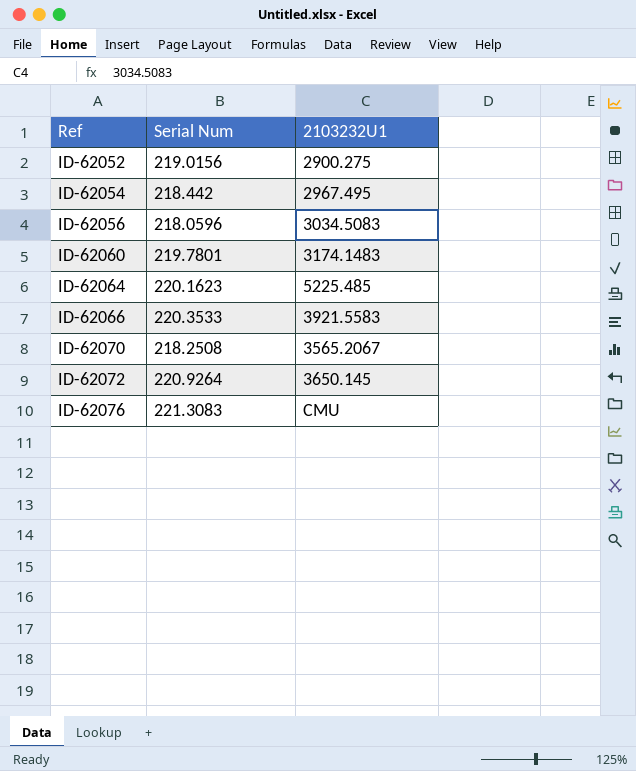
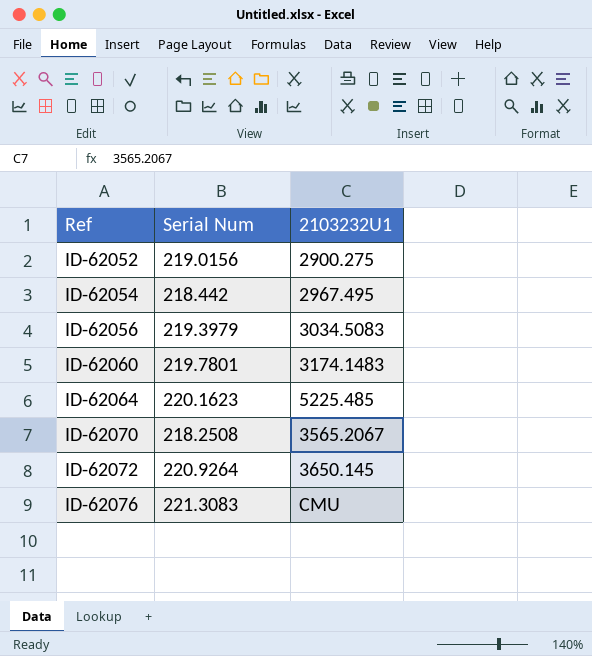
row ID-62066: 220.3533 | 3921.5583 -> none
ID-62056 | Serial Num: 218.0596 -> 219.3979

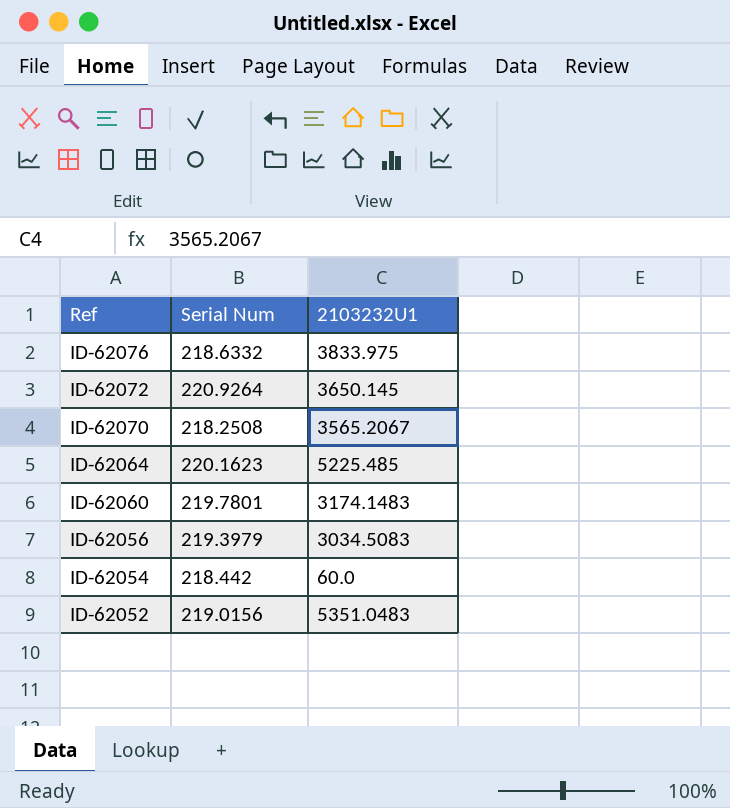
row order: Ref ascending -> Ref descending
ID-62076 | Serial Num: 221.3083 -> 218.6332
ID-62076 | 2103232U1: CMU -> 3833.975
ID-62054 | 2103232U1: 2967.495 -> 60.0
ID-62052 | 2103232U1: 2900.275 -> 5351.0483

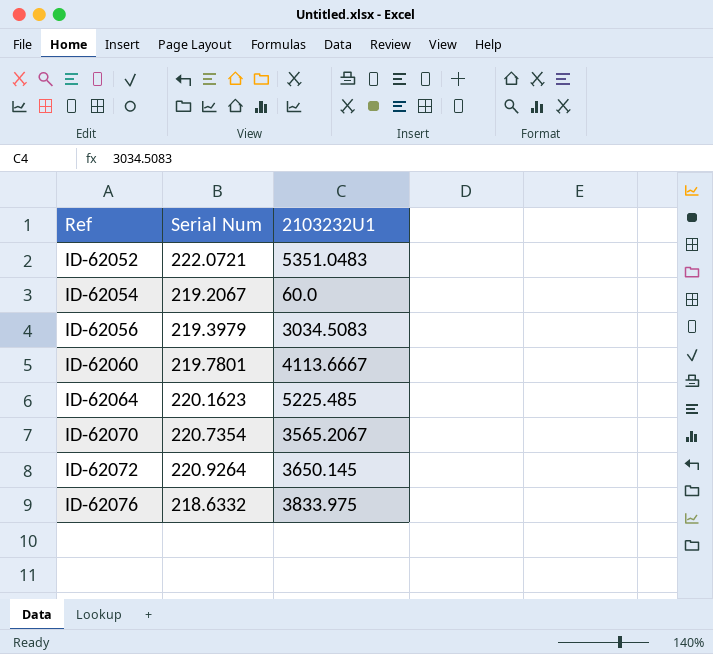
row order: Ref descending -> Ref ascending
ID-62052 | Serial Num: 219.0156 -> 222.0721
ID-62054 | Serial Num: 218.442 -> 219.2067
ID-62060 | 2103232U1: 3174.1483 -> 4113.6667
ID-62070 | Serial Num: 218.2508 -> 220.7354

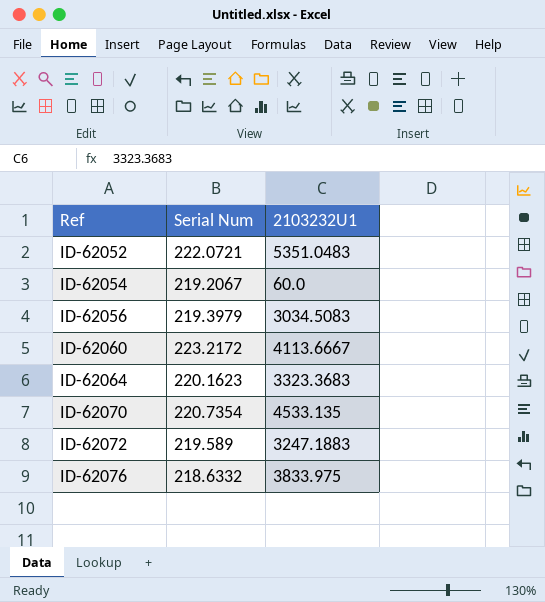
ID-62060 | Serial Num: 219.7801 -> 223.2172
ID-62064 | 2103232U1: 5225.485 -> 3323.3683
ID-62070 | 2103232U1: 3565.2067 -> 4533.135
ID-62072 | Serial Num: 220.9264 -> 219.589
ID-62072 | 2103232U1: 3650.145 -> 3247.1883

